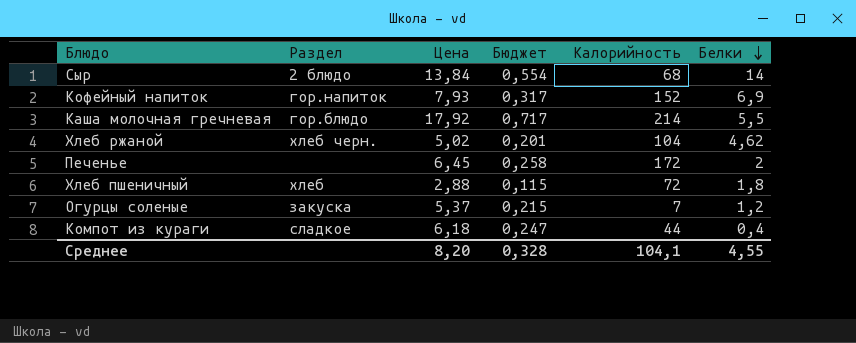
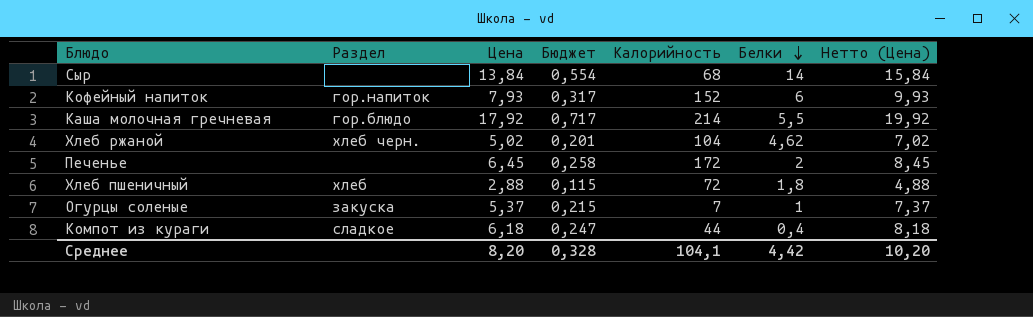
column Нетто (Цена) | formula: none -> [Цена] + 2
Сыр | Раздел: 2 блюдо -> none
Кофейный напиток | Белки: 6,9 -> 6
Огурцы соленые | Белки: 1,2 -> 1
Среднее | Белки: 4,55 -> 4,42

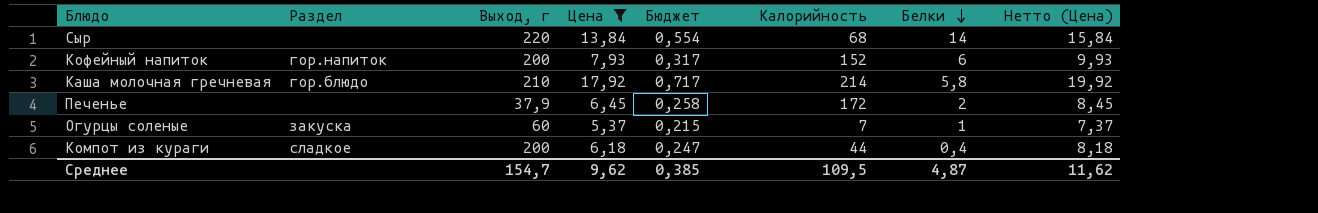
filter: none -> Цена >= 5,37
column Выход, г | position: none -> 3
Каша молочная гречневая | Белки: 5,5 -> 5,8
Среднее | Цена: 8,20 -> 9,62
Среднее | Бюджет: 0,328 -> 0,385
Среднее | Калорийность: 104,1 -> 109,5
Среднее | Белки: 4,42 -> 4,87
Среднее | Нетто (Цена): 10,20 -> 11,62

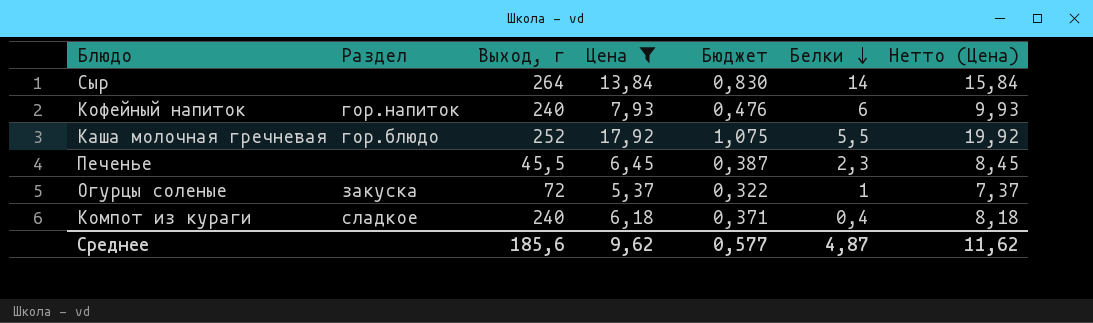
column Калорийность | position: 6 -> none
column Бюджет | formula: [Цена] * 0,04 -> [Цена] * 0,06
Сыр | Выход, г: 220 -> 264
Кофейный напиток | Выход, г: 200 -> 240
Каша молочная гречневая | Выход, г: 210 -> 252
Каша молочная гречневая | Белки: 5,8 -> 5,5
Печенье | Выход, г: 37,9 -> 45,5
Печенье | Белки: 2 -> 2,3
Огурцы соленые | Выход, г: 60 -> 72
Компот из кураги | Выход, г: 200 -> 240
Среднее | Выход, г: 154,7 -> 185,6
Среднее | Бюджет: 0,385 -> 0,577

